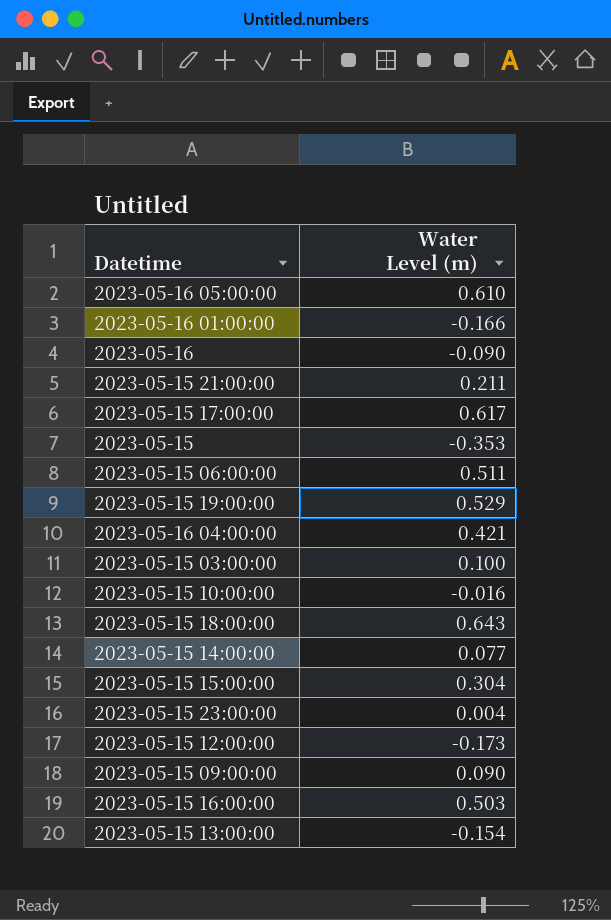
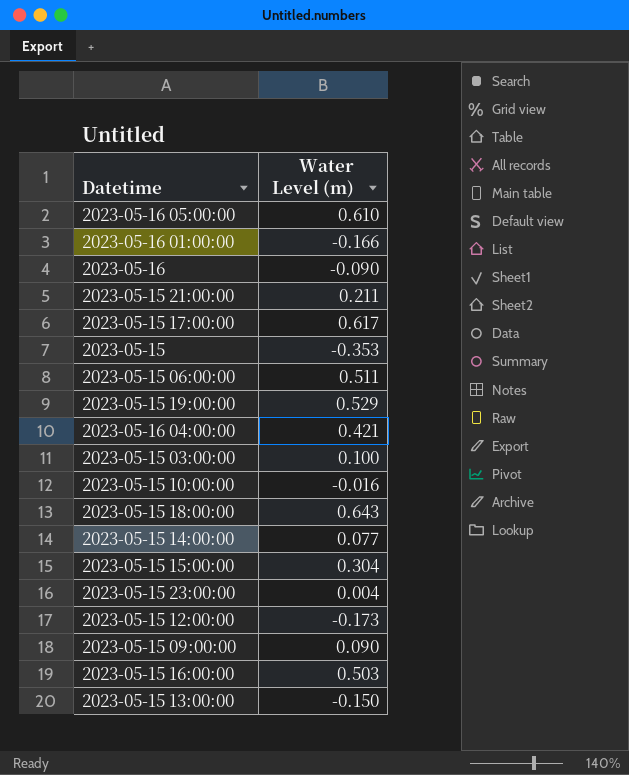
2023-05-15 13:00:00 | Water Level (m): -0.154 -> -0.150

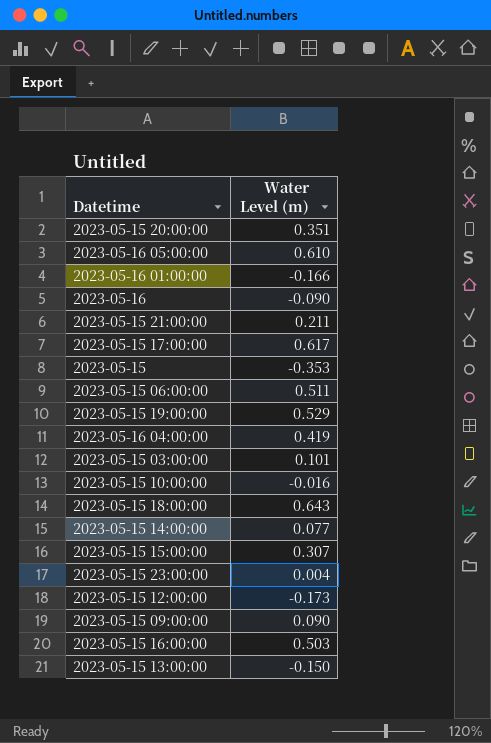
row 2023-05-15 20:00:00: none -> 0.351
2023-05-16 04:00:00 | Water Level (m): 0.421 -> 0.419
2023-05-15 03:00:00 | Water Level (m): 0.100 -> 0.101
2023-05-15 15:00:00 | Water Level (m): 0.304 -> 0.307

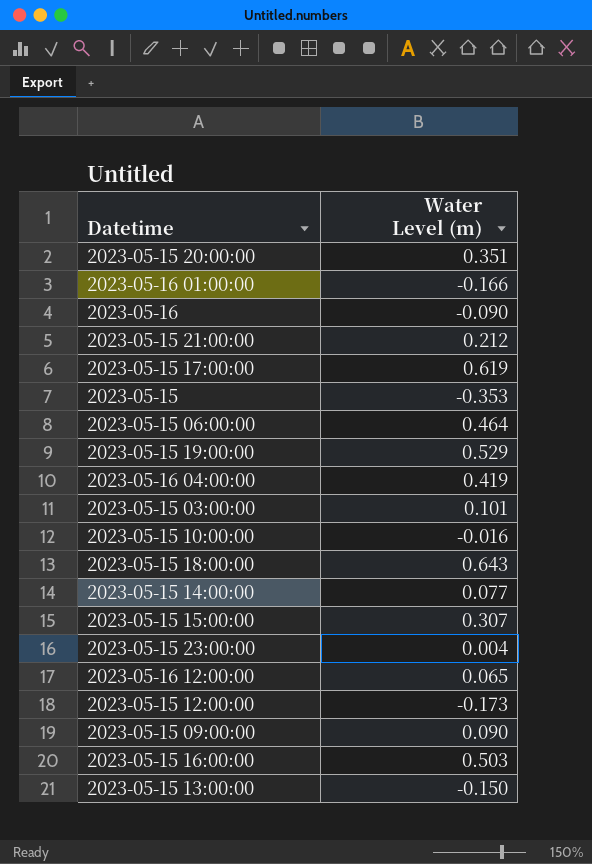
row 2023-05-16 05:00:00: 0.610 -> none
2023-05-15 21:00:00 | Water Level (m): 0.211 -> 0.212
2023-05-15 17:00:00 | Water Level (m): 0.617 -> 0.619
2023-05-15 06:00:00 | Water Level (m): 0.511 -> 0.464
row 2023-05-16 12:00:00: none -> 0.065

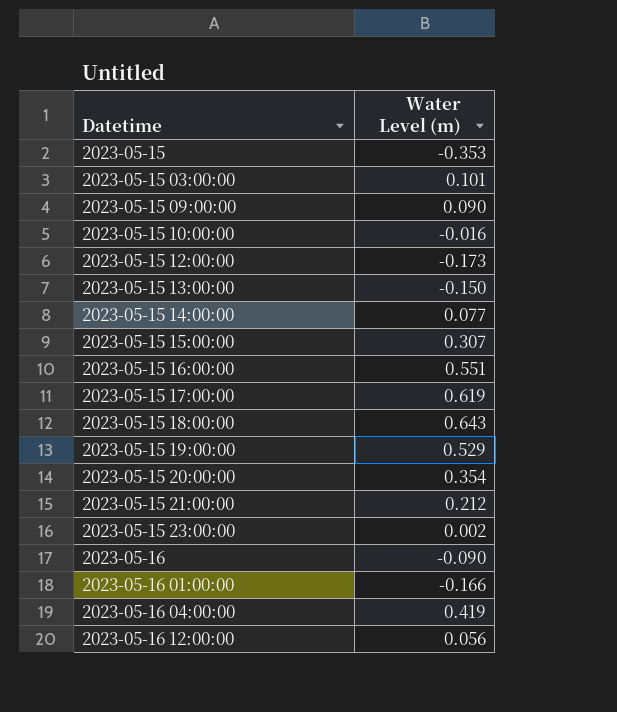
row order: none -> Datetime ascending
row 2023-05-15 06:00:00: 0.464 -> none
2023-05-15 16:00:00 | Water Level (m): 0.503 -> 0.551
2023-05-15 20:00:00 | Water Level (m): 0.351 -> 0.354
2023-05-15 23:00:00 | Water Level (m): 0.004 -> 0.002
2023-05-16 12:00:00 | Water Level (m): 0.065 -> 0.056

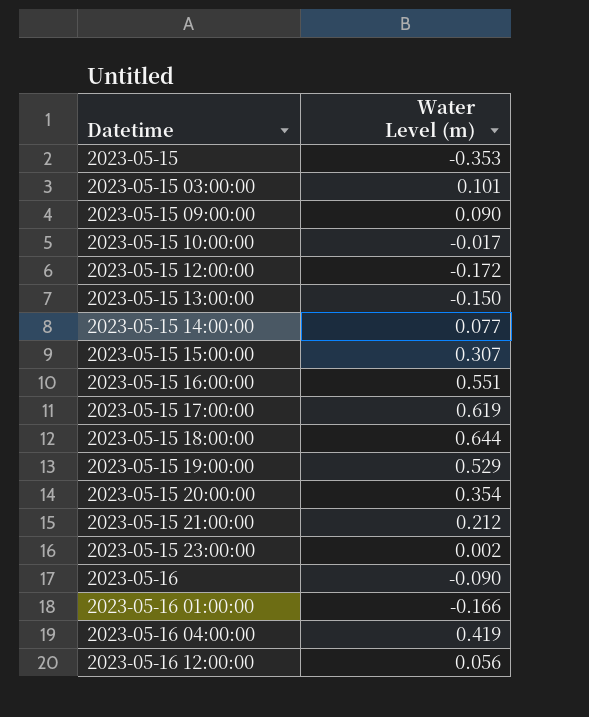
2023-05-15 10:00:00 | Water Level (m): -0.016 -> -0.017
2023-05-15 12:00:00 | Water Level (m): -0.173 -> -0.172
2023-05-15 18:00:00 | Water Level (m): 0.643 -> 0.644

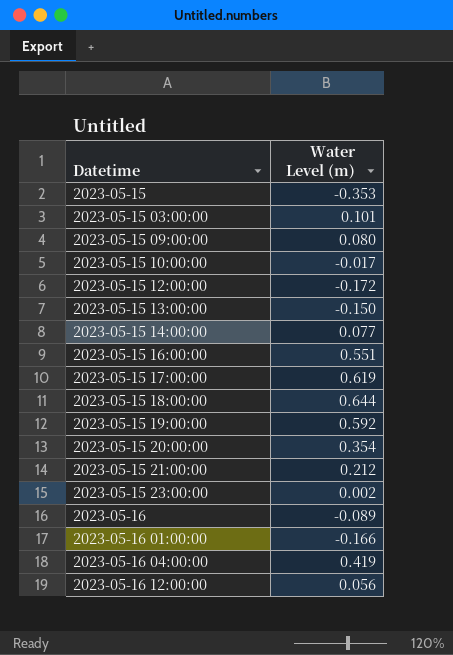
row 2023-05-15 15:00:00: 0.307 -> none
2023-05-15 09:00:00 | Water Level (m): 0.090 -> 0.080
2023-05-15 19:00:00 | Water Level (m): 0.529 -> 0.592
2023-05-16 | Water Level (m): -0.090 -> -0.089

